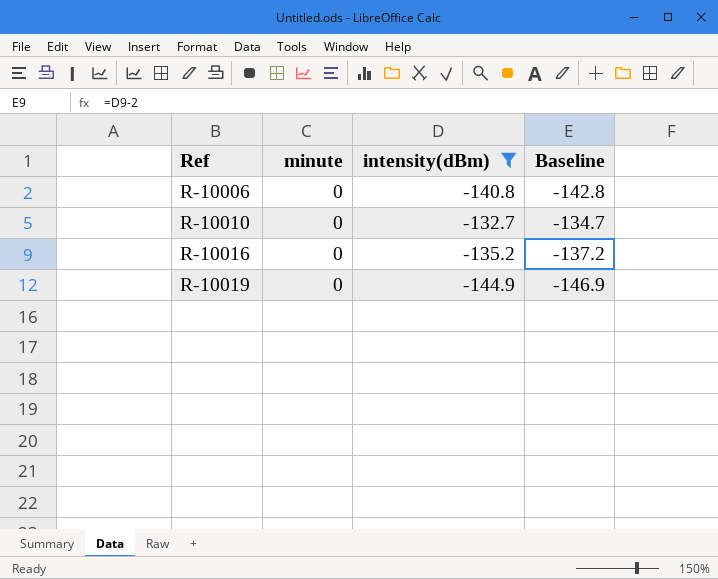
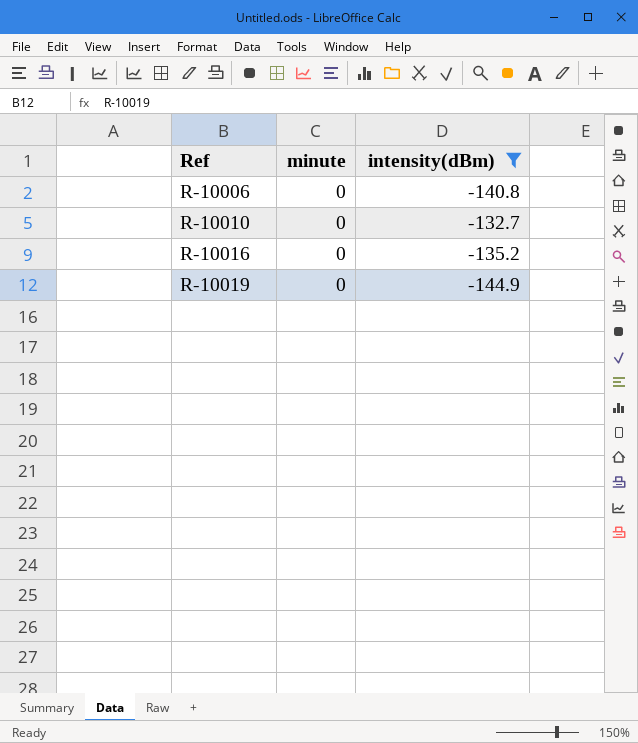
column Baseline | formula: [intensity(dBm)] - 2 -> none

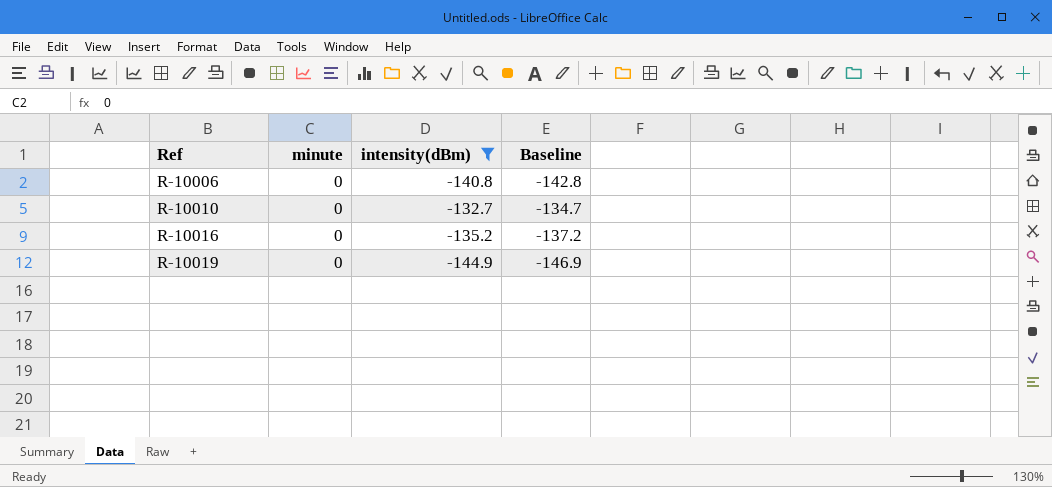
column Baseline | formula: none -> [intensity(dBm)] - 2

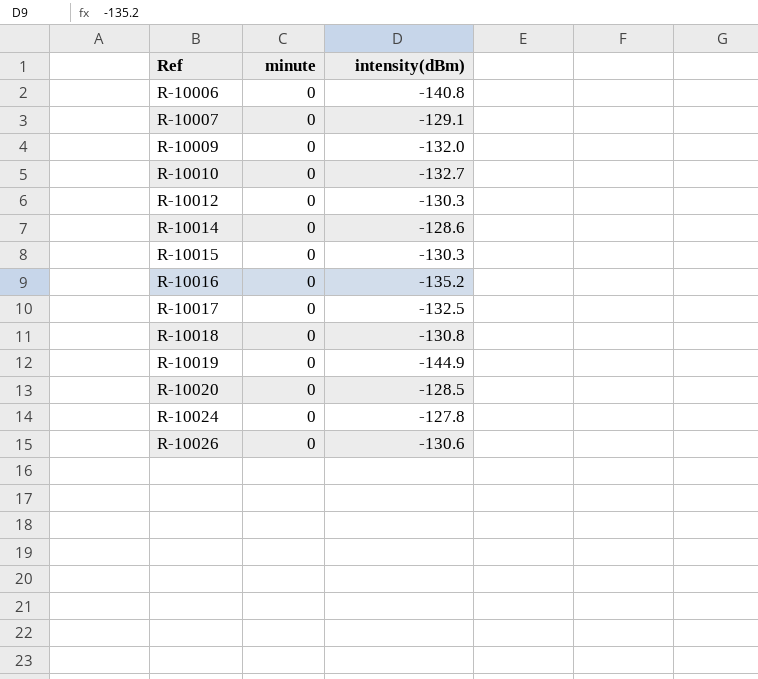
filter: intensity(dBm) <= -132.7 -> none
column Baseline | formula: [intensity(dBm)] - 2 -> none

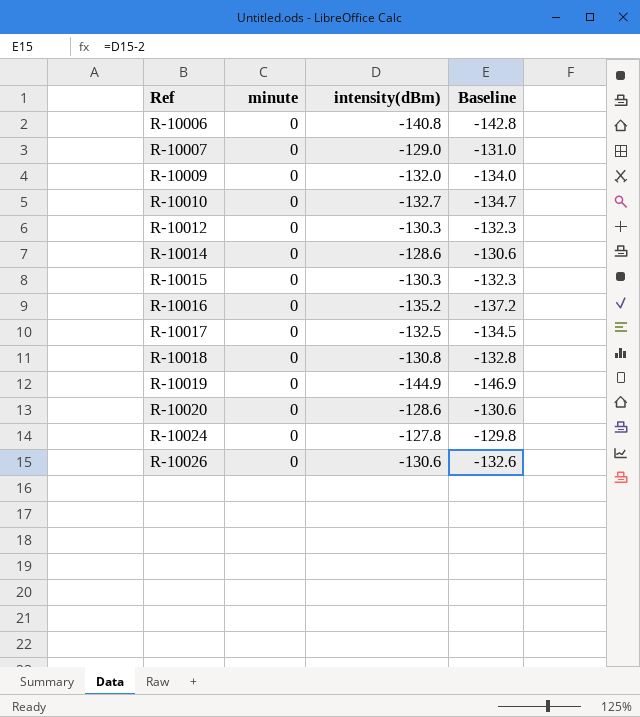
column Baseline | formula: none -> [intensity(dBm)] - 2
R-10007 | intensity(dBm): -129.1 -> -129.0
R-10020 | intensity(dBm): -128.5 -> -128.6

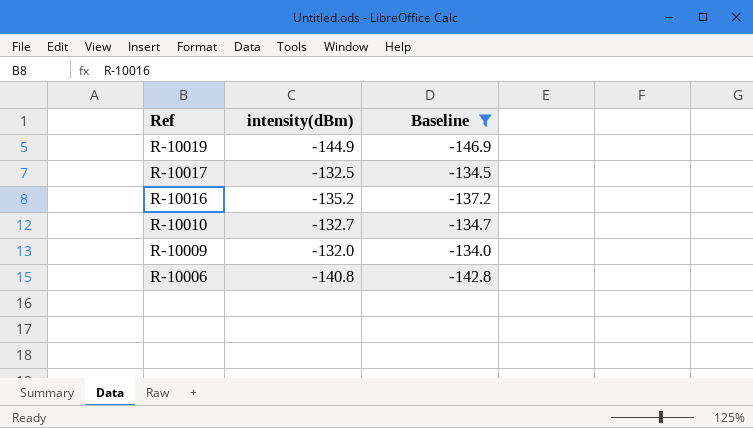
filter: none -> Baseline <= -134.0
row order: Ref ascending -> Ref descending
column minute | position: 2 -> none

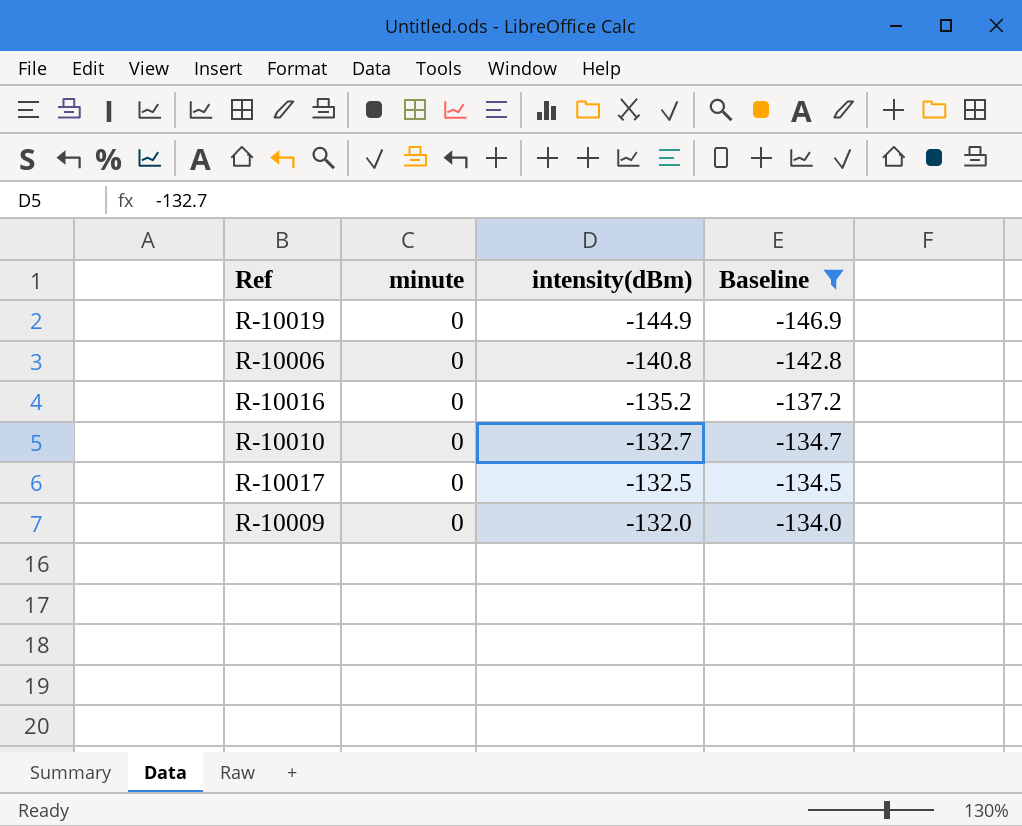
row order: Ref descending -> intensity(dBm) ascending
column minute | position: none -> 2

